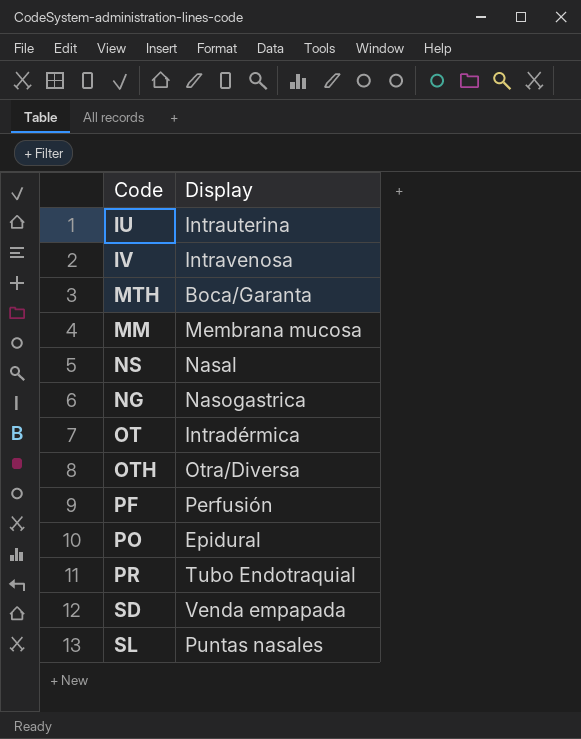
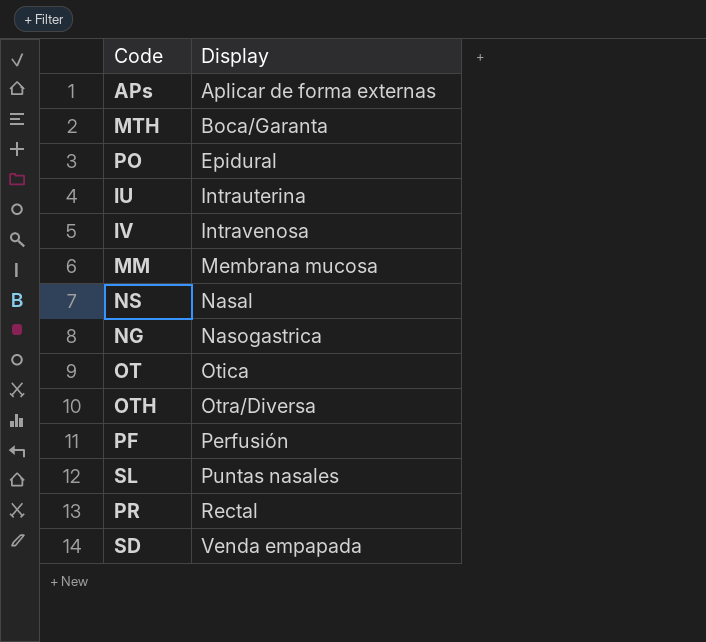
row order: none -> Display ascending
row APs: none -> Aplicar de forma externas
OT | Display: Intradérmica -> Otica
PR | Display: Tubo Endotraquial -> Rectal

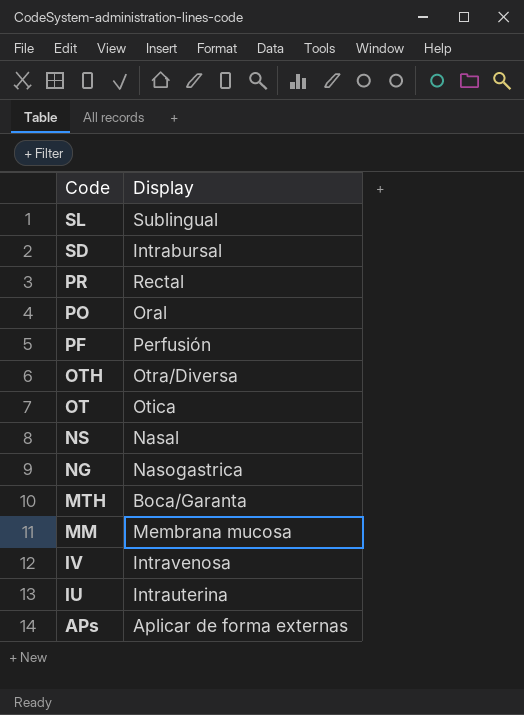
row order: Display ascending -> Code descending
SL | Display: Puntas nasales -> Sublingual
SD | Display: Venda empapada -> Intrabursal
PO | Display: Epidural -> Oral

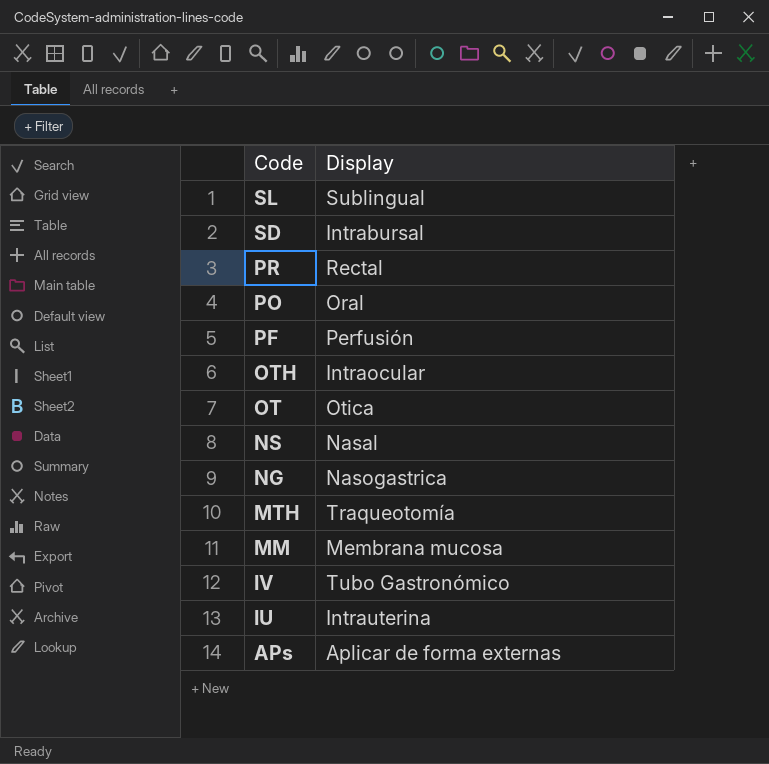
OTH | Display: Otra/Diversa -> Intraocular
MTH | Display: Boca/Garanta -> Traqueotomía
IV | Display: Intravenosa -> Tubo Gastronómico

